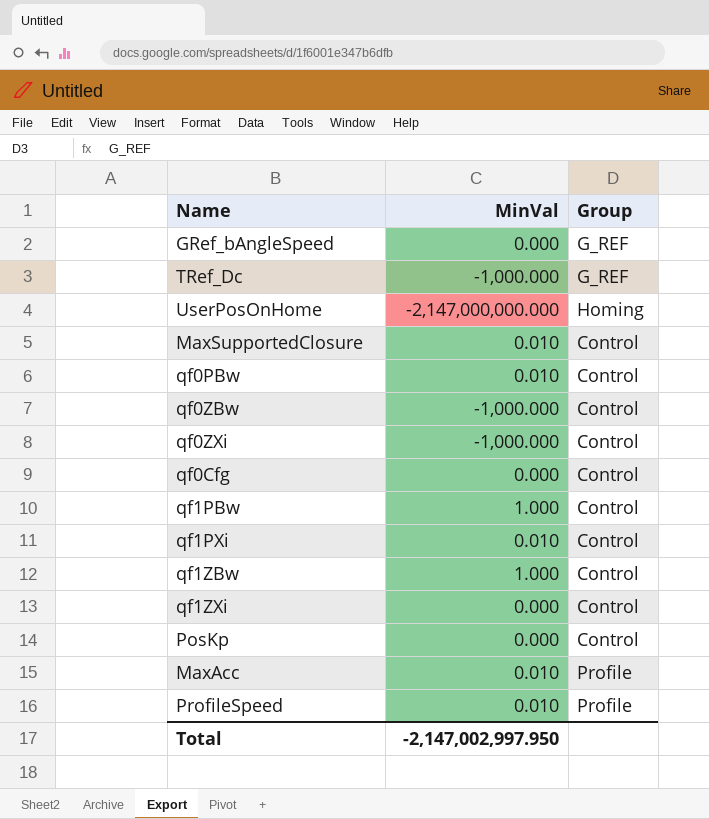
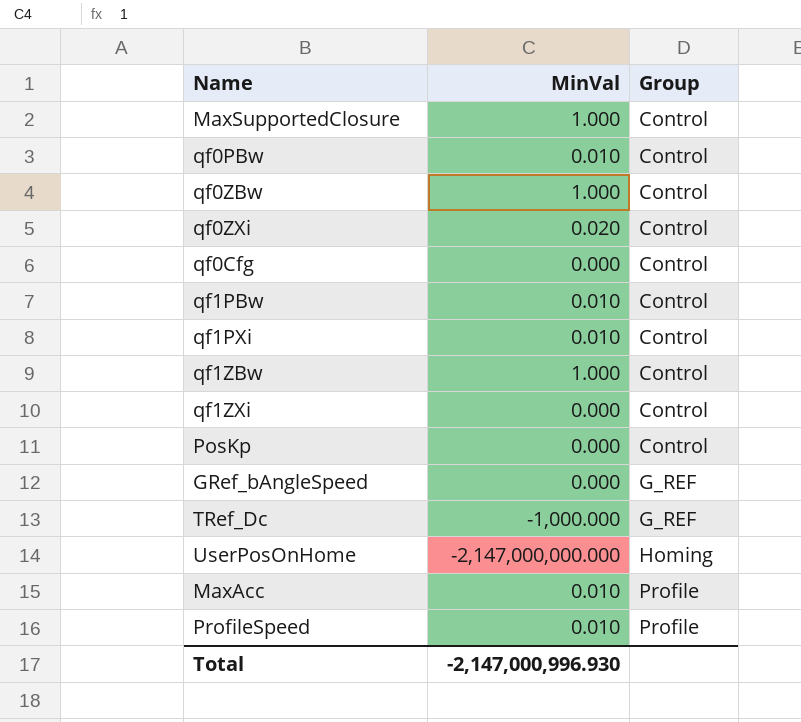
row order: none -> Group ascending
MaxSupportedClosure | MinVal: 0.010 -> 1.000
qf0ZBw | MinVal: -1,000.000 -> 1.000
qf0ZXi | MinVal: -1,000.000 -> 0.020
qf1PBw | MinVal: 1.000 -> 0.010
Total | MinVal: -2,147,002,997.950 -> -2,147,000,996.930

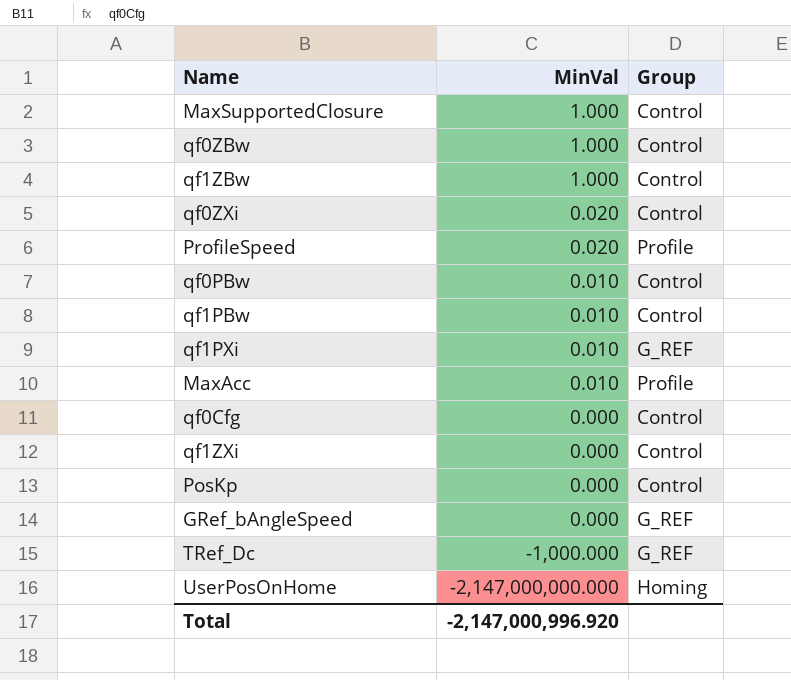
row order: Group ascending -> MinVal descending
ProfileSpeed | MinVal: 0.010 -> 0.020
qf1PXi | Group: Control -> G_REF
Total | MinVal: -2,147,000,996.930 -> -2,147,000,996.920

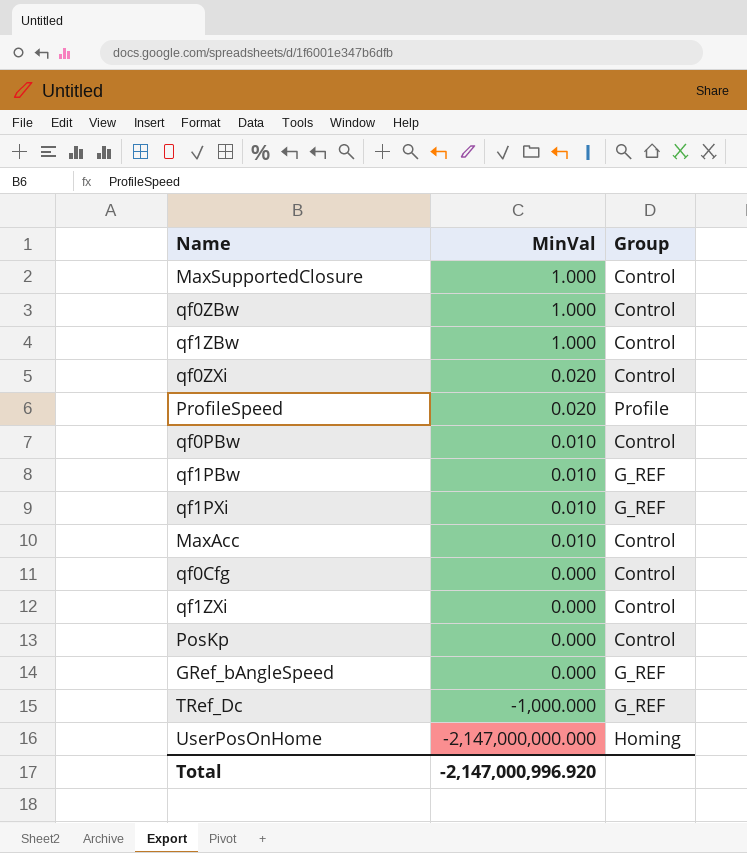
qf1PBw | Group: Control -> G_REF
MaxAcc | Group: Profile -> Control

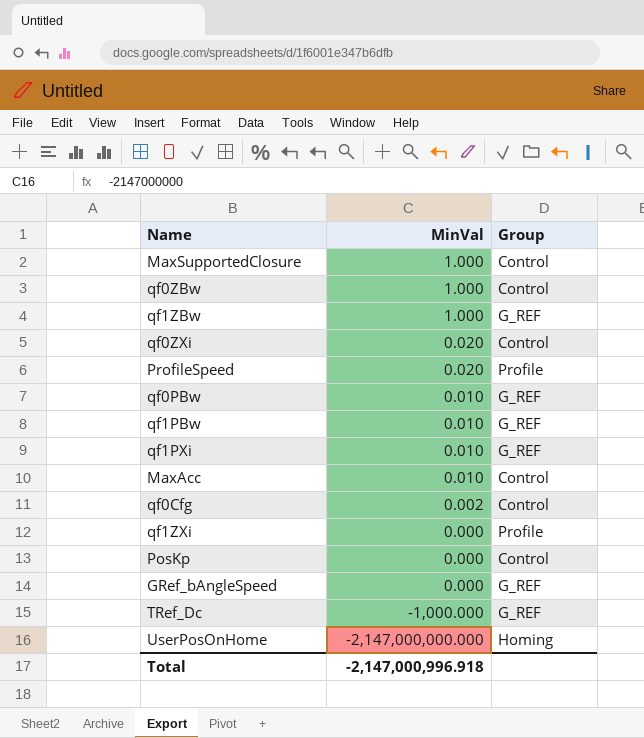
qf1ZBw | Group: Control -> G_REF
qf0PBw | Group: Control -> G_REF
qf0Cfg | MinVal: 0.000 -> 0.002
qf1ZXi | Group: Control -> Profile
Total | MinVal: -2,147,000,996.920 -> -2,147,000,996.918

